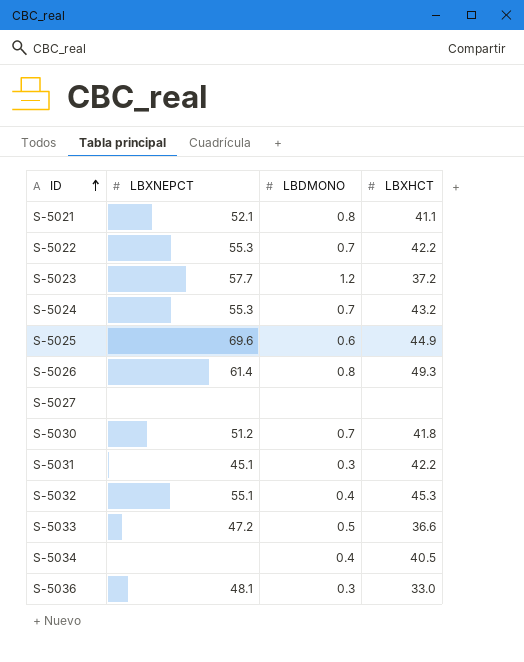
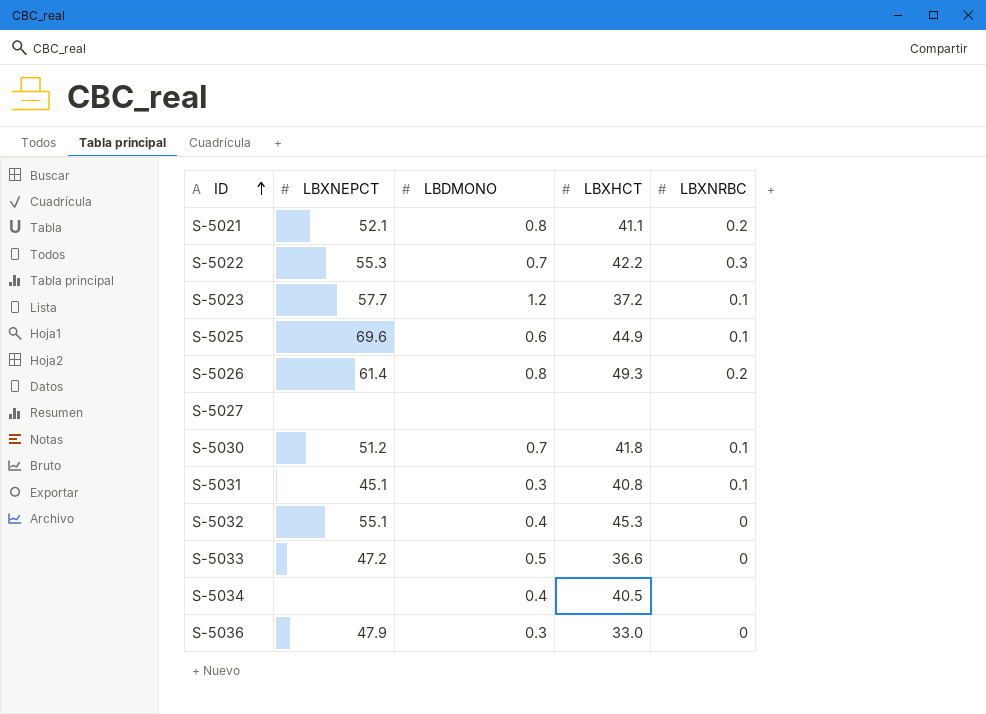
column LBXNRBC | position: none -> 5
row S-5024: 55.3 | 0.7 | 43.2 -> none
S-5031 | LBXHCT: 42.2 -> 40.8
S-5036 | LBXNEPCT: 48.1 -> 47.9

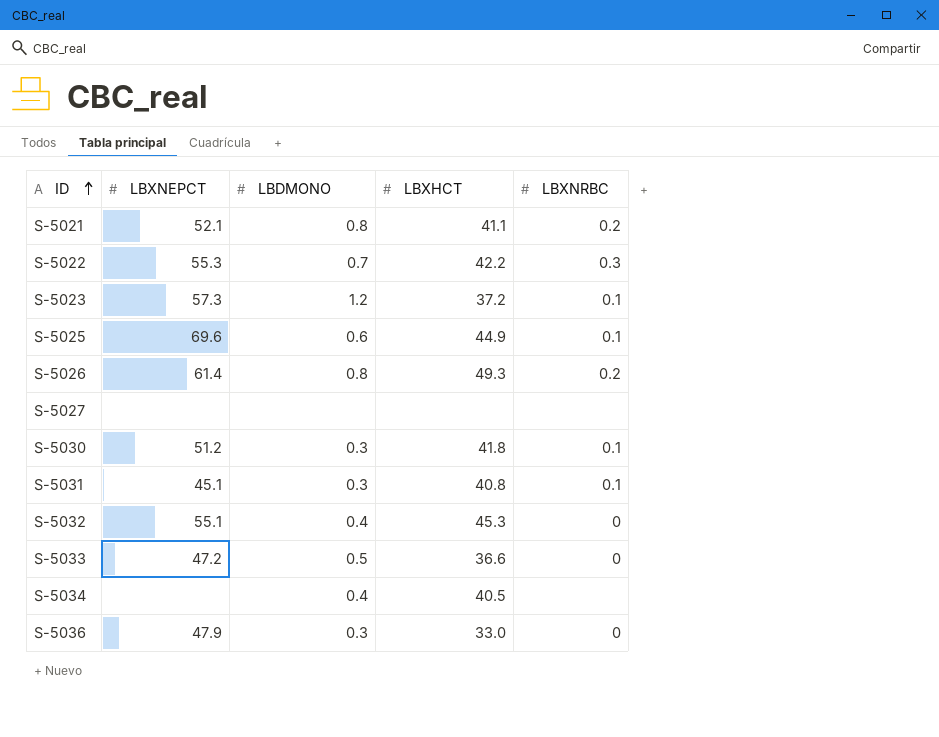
S-5023 | LBXNEPCT: 57.7 -> 57.3
S-5030 | LBDMONO: 0.7 -> 0.3

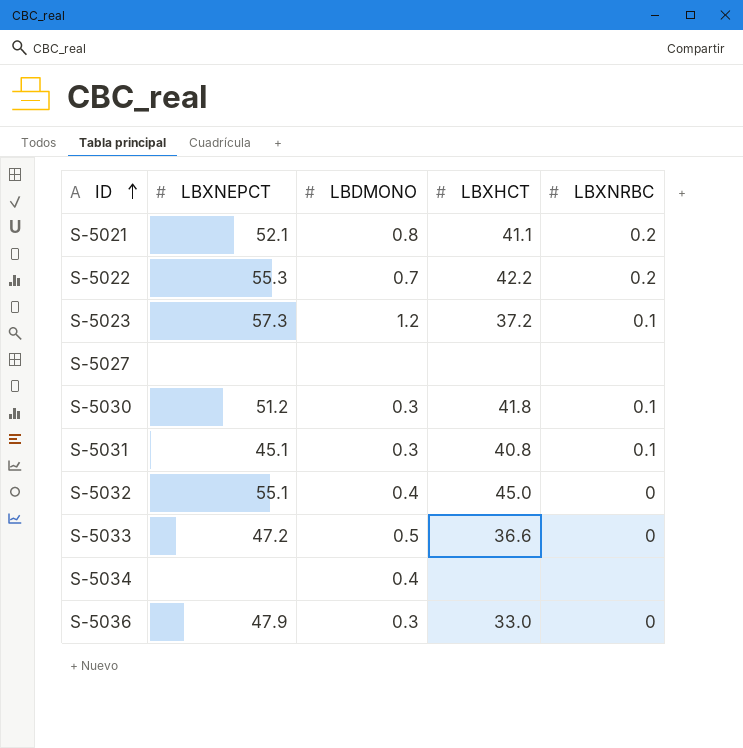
row S-5025: 69.6 | 0.6 | 44.9 | 0.1 -> none
row S-5026: 61.4 | 0.8 | 49.3 | 0.2 -> none
S-5022 | LBXNRBC: 0.3 -> 0.2
S-5032 | LBXHCT: 45.3 -> 45.0
S-5034 | LBXHCT: 40.5 -> none

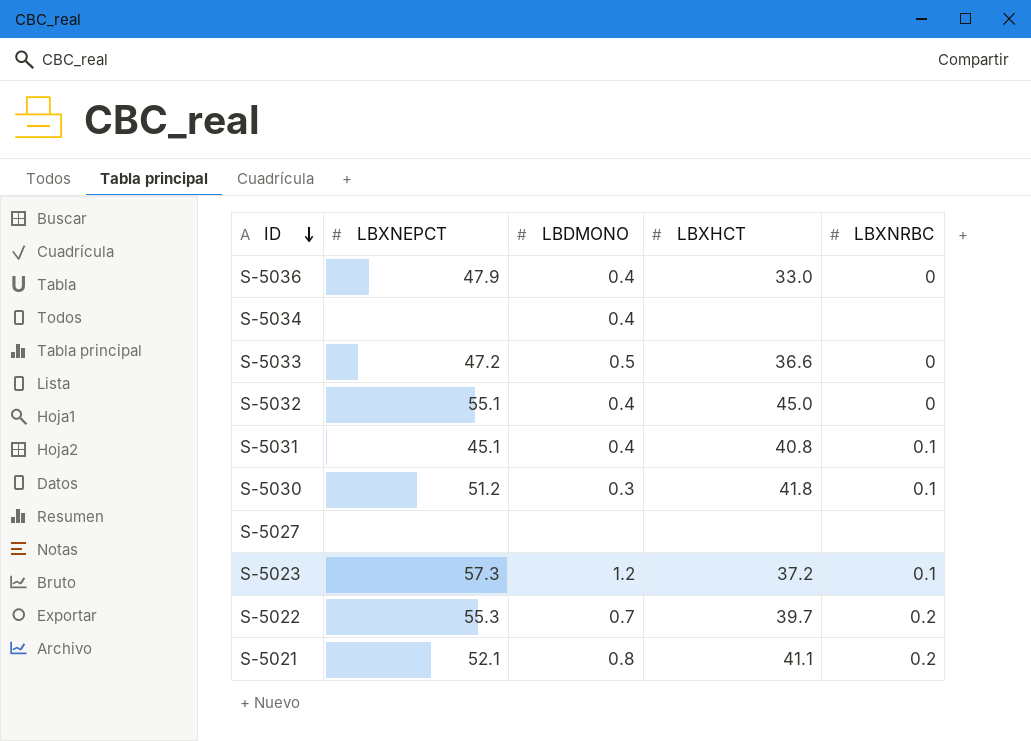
row order: ID ascending -> ID descending
S-5036 | LBDMONO: 0.3 -> 0.4
S-5031 | LBDMONO: 0.3 -> 0.4
S-5022 | LBXHCT: 42.2 -> 39.7

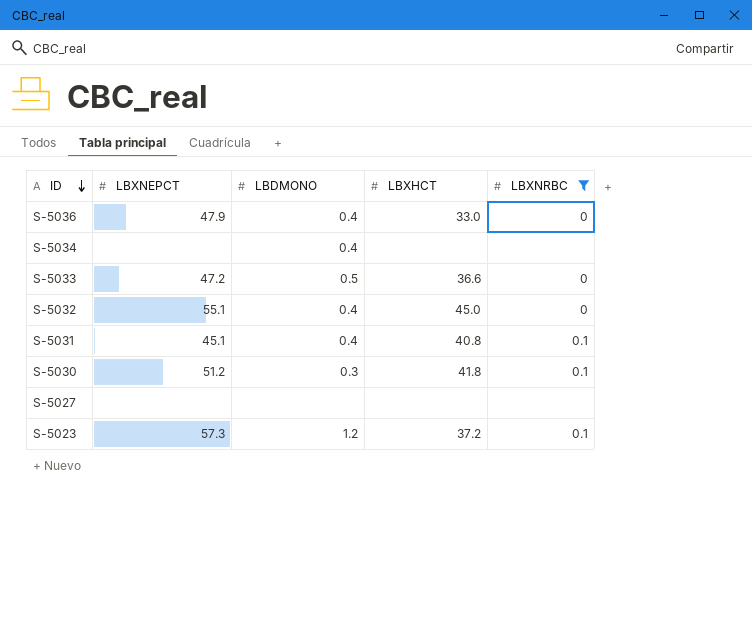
filter: none -> LBXNRBC != 0.2

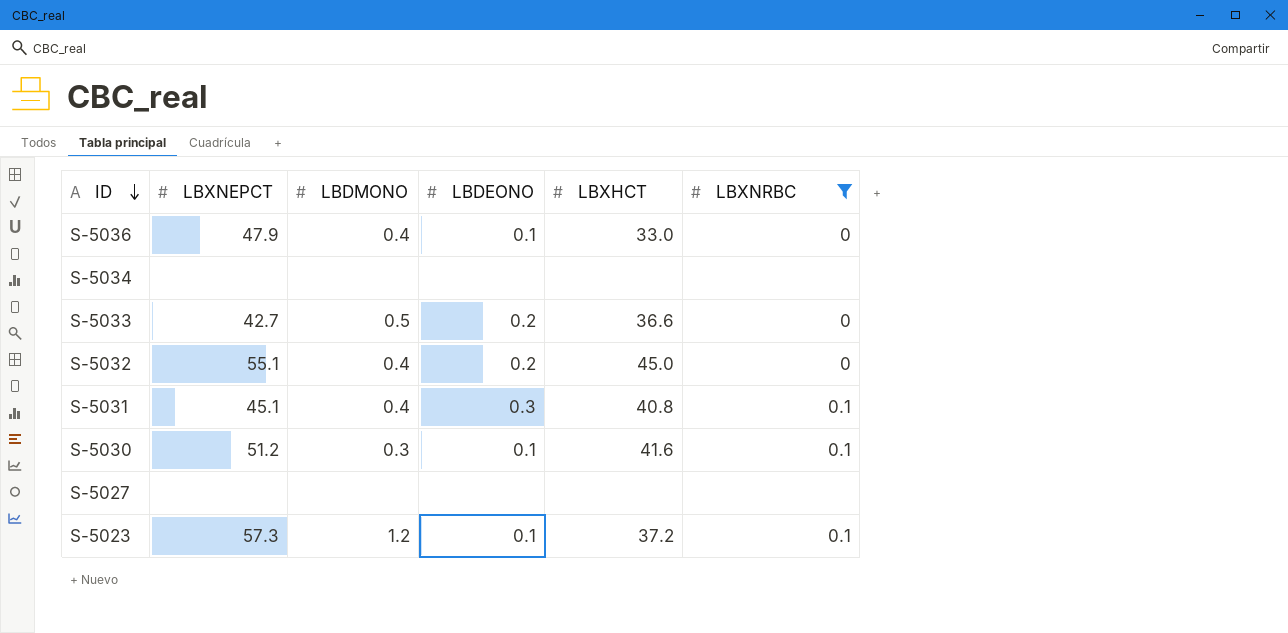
column LBDEONO | position: none -> 4
S-5034 | LBDMONO: 0.4 -> none
S-5033 | LBXNEPCT: 47.2 -> 42.7
S-5030 | LBXHCT: 41.8 -> 41.6

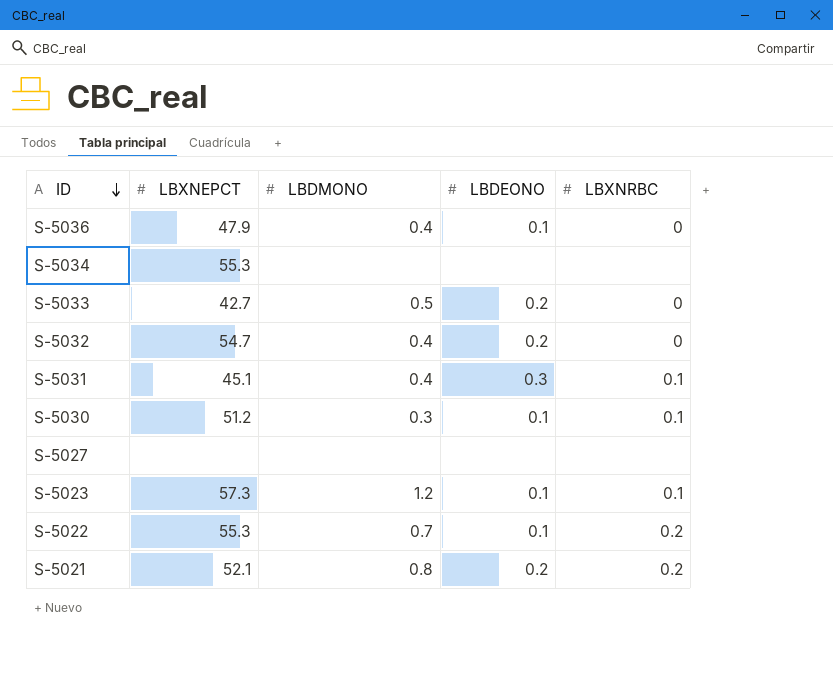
filter: LBXNRBC != 0.2 -> none
column LBXHCT | position: 5 -> none
S-5034 | LBXNEPCT: none -> 55.3
S-5032 | LBXNEPCT: 55.1 -> 54.7

